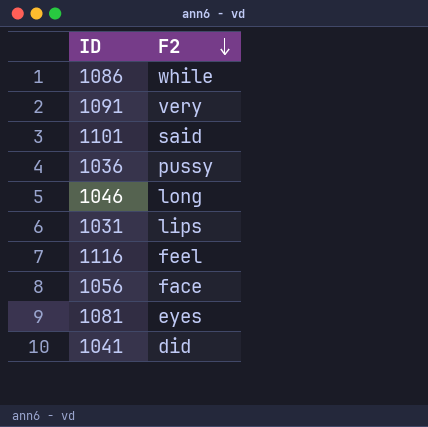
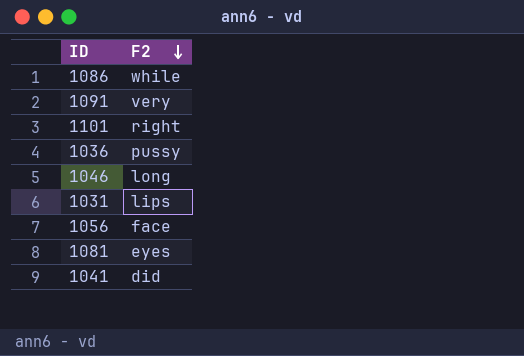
row 1116: feel -> none
1101 | F2: said -> right

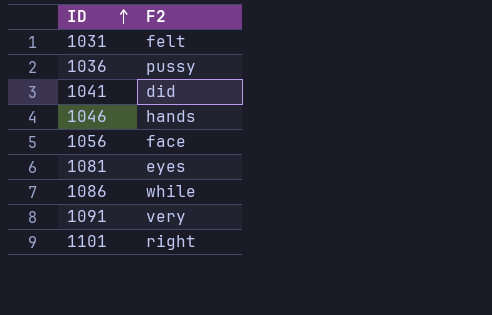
row order: F2 descending -> ID ascending
1031 | F2: lips -> felt
1046 | F2: long -> hands

